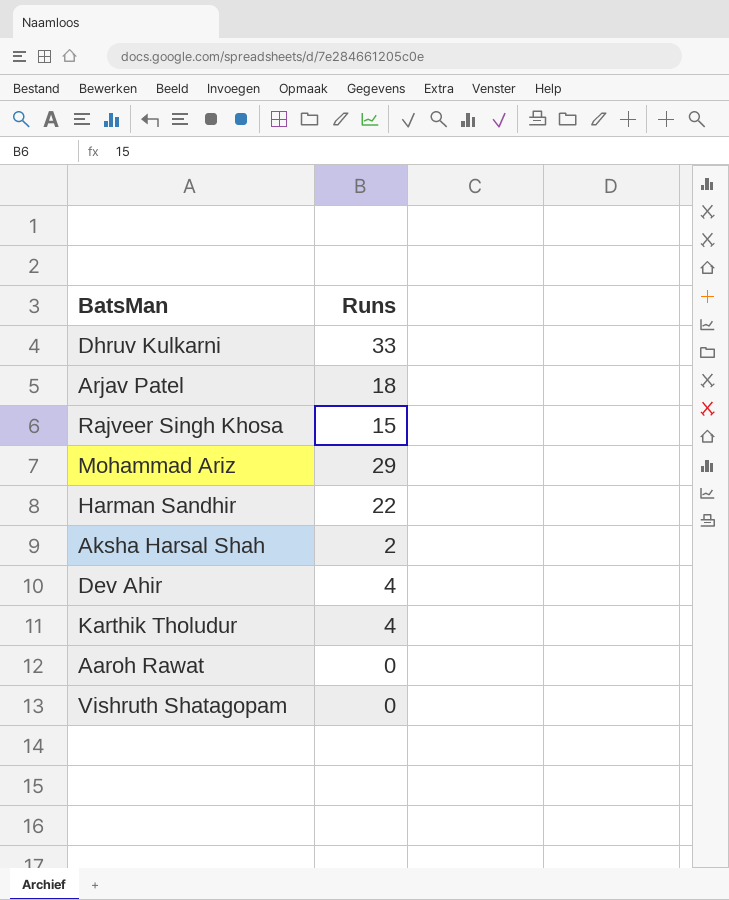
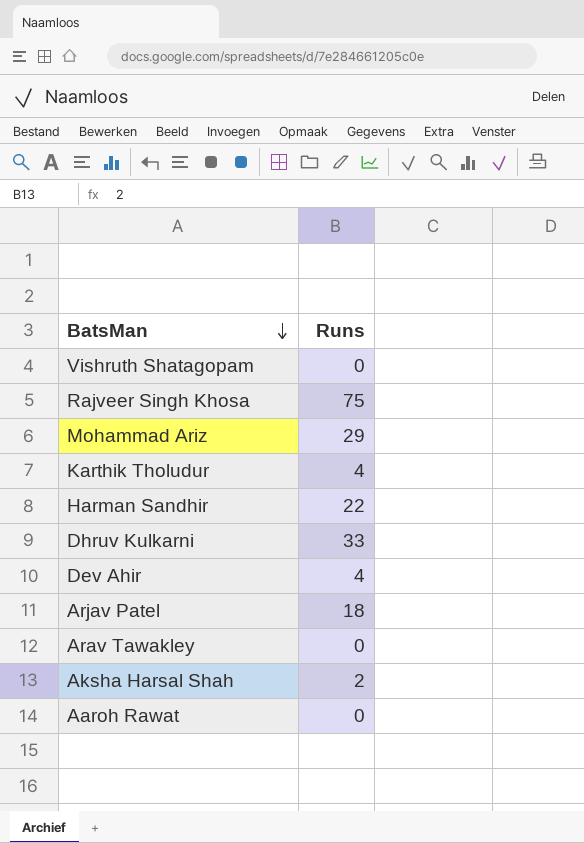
row order: none -> BatsMan descending
Rajveer Singh Khosa | Runs: 15 -> 75
row Arav Tawakley: none -> 0

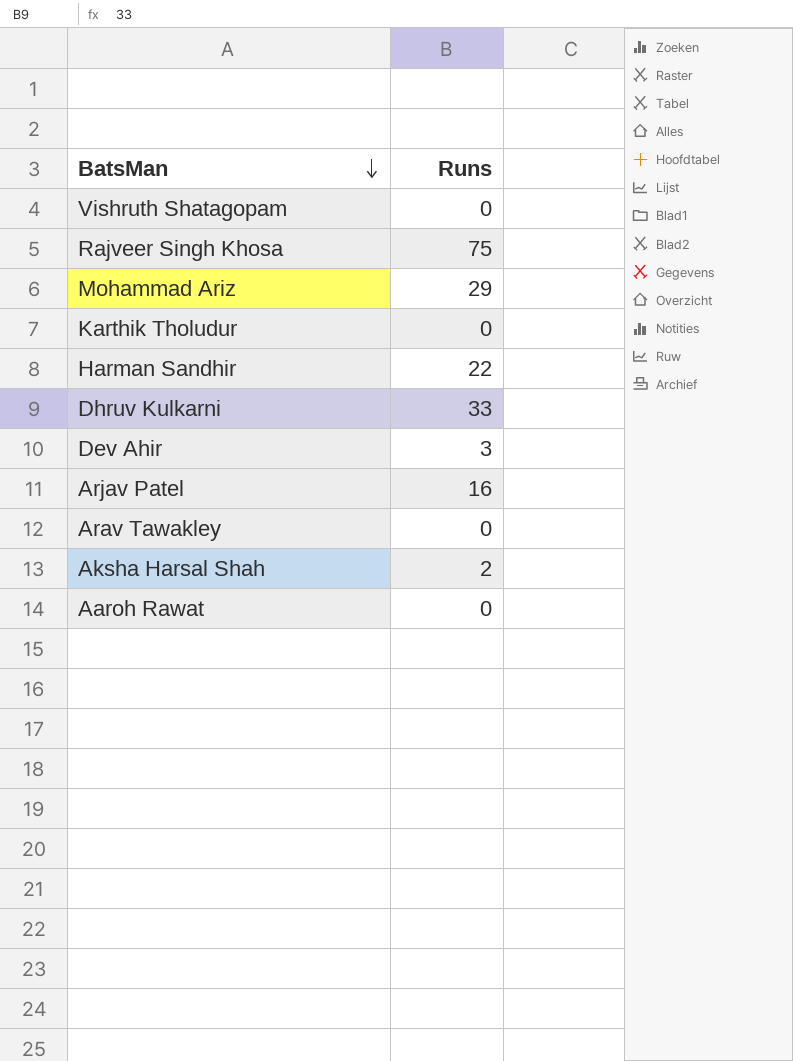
Karthik Tholudur | Runs: 4 -> 0
Dev Ahir | Runs: 4 -> 3
Arjav Patel | Runs: 18 -> 16

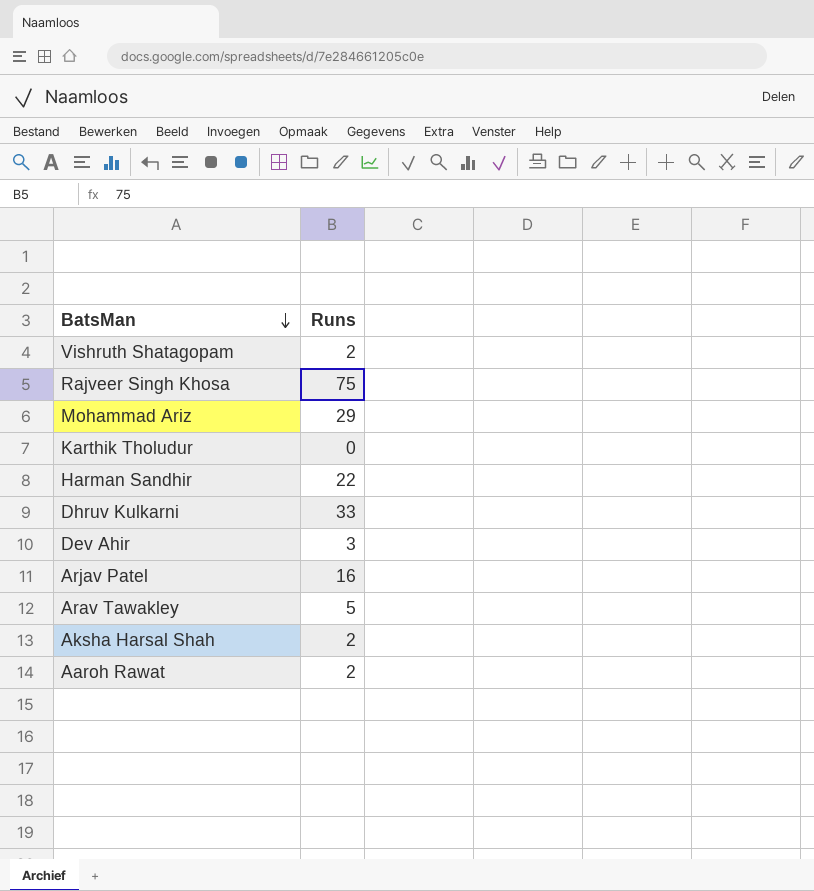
Vishruth Shatagopam | Runs: 0 -> 2
Arav Tawakley | Runs: 0 -> 5
Aaroh Rawat | Runs: 0 -> 2

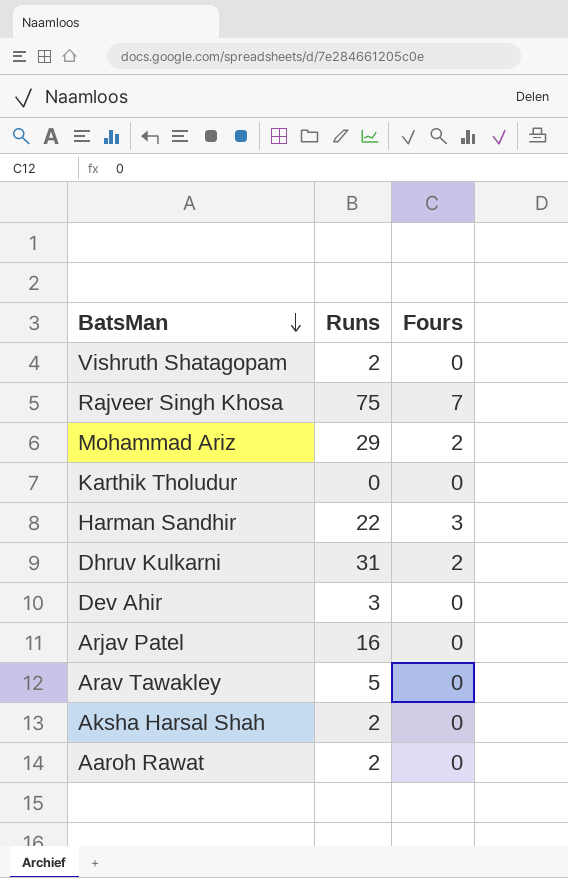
column Fours | position: none -> 3
Dhruv Kulkarni | Runs: 33 -> 31

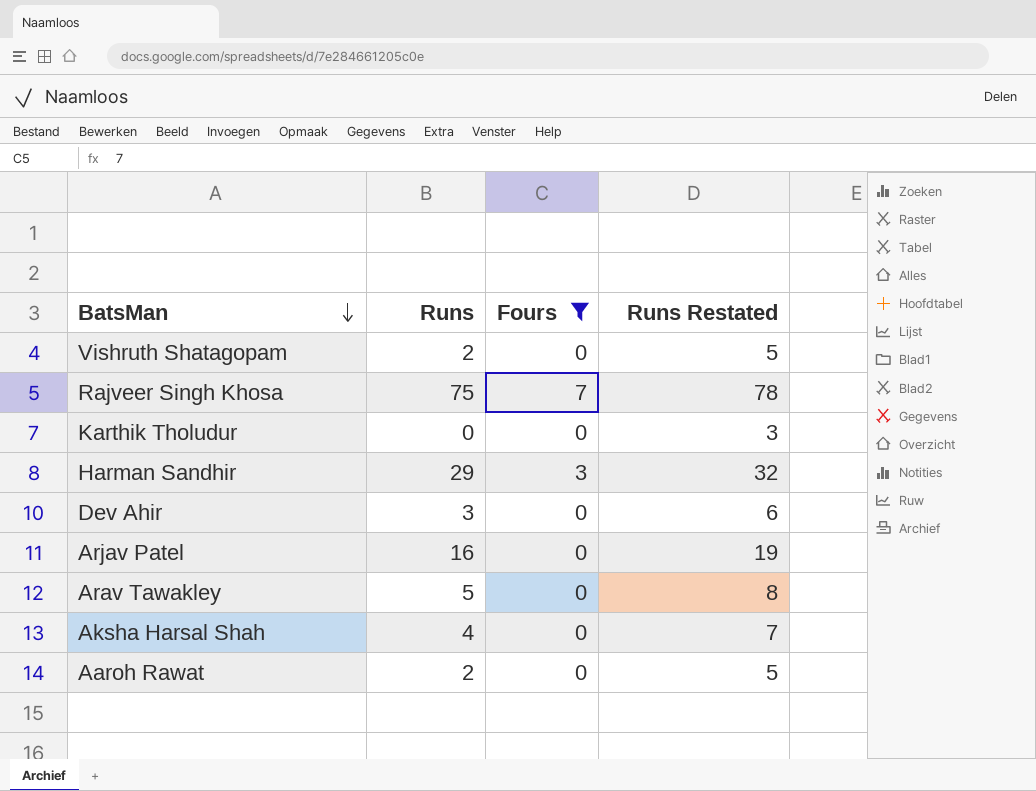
filter: none -> Fours != 2
column Runs Restated | formula: none -> [Runs] + 3
Harman Sandhir | Runs: 22 -> 29
Aksha Harsal Shah | Runs: 2 -> 4

